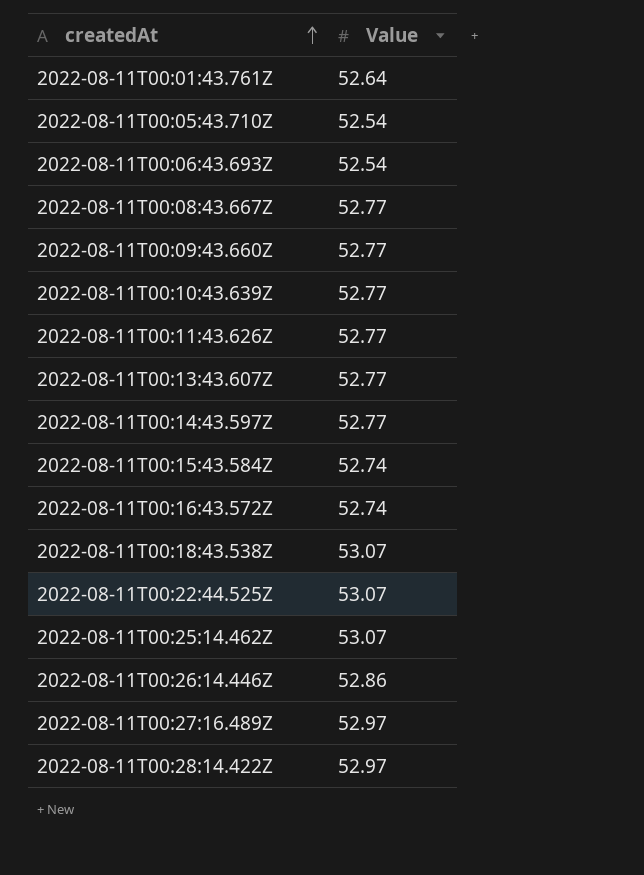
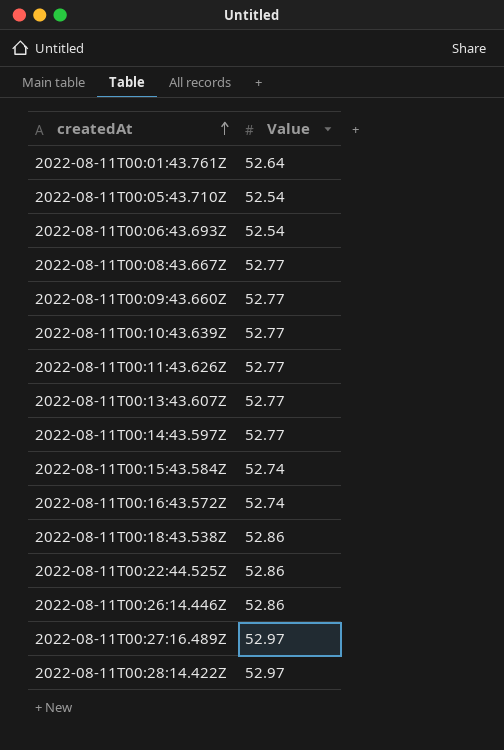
row 2022-08-11T00:25:14.462Z: 53.07 -> none
2022-08-11T00:18:43.538Z | Value: 53.07 -> 52.86
2022-08-11T00:22:44.525Z | Value: 53.07 -> 52.86

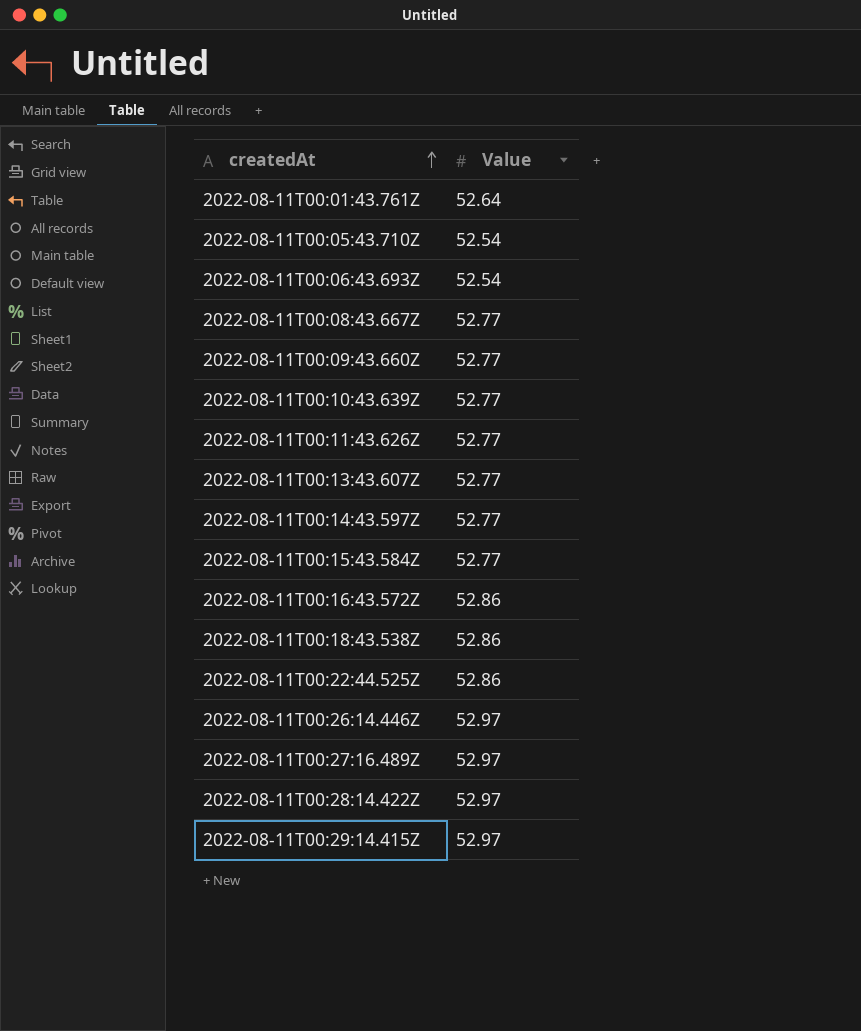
2022-08-11T00:15:43.584Z | Value: 52.74 -> 52.77
2022-08-11T00:16:43.572Z | Value: 52.74 -> 52.86
2022-08-11T00:26:14.446Z | Value: 52.86 -> 52.97
row 2022-08-11T00:29:14.415Z: none -> 52.97

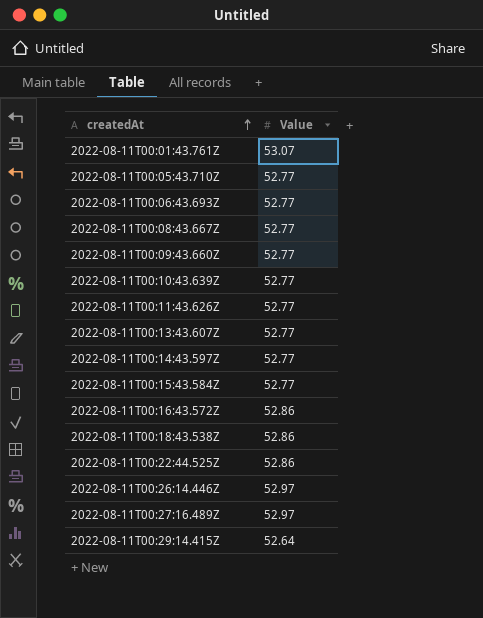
row 2022-08-11T00:28:14.422Z: 52.97 -> none
2022-08-11T00:01:43.761Z | Value: 52.64 -> 53.07
2022-08-11T00:05:43.710Z | Value: 52.54 -> 52.77
2022-08-11T00:06:43.693Z | Value: 52.54 -> 52.77
2022-08-11T00:29:14.415Z | Value: 52.97 -> 52.64

